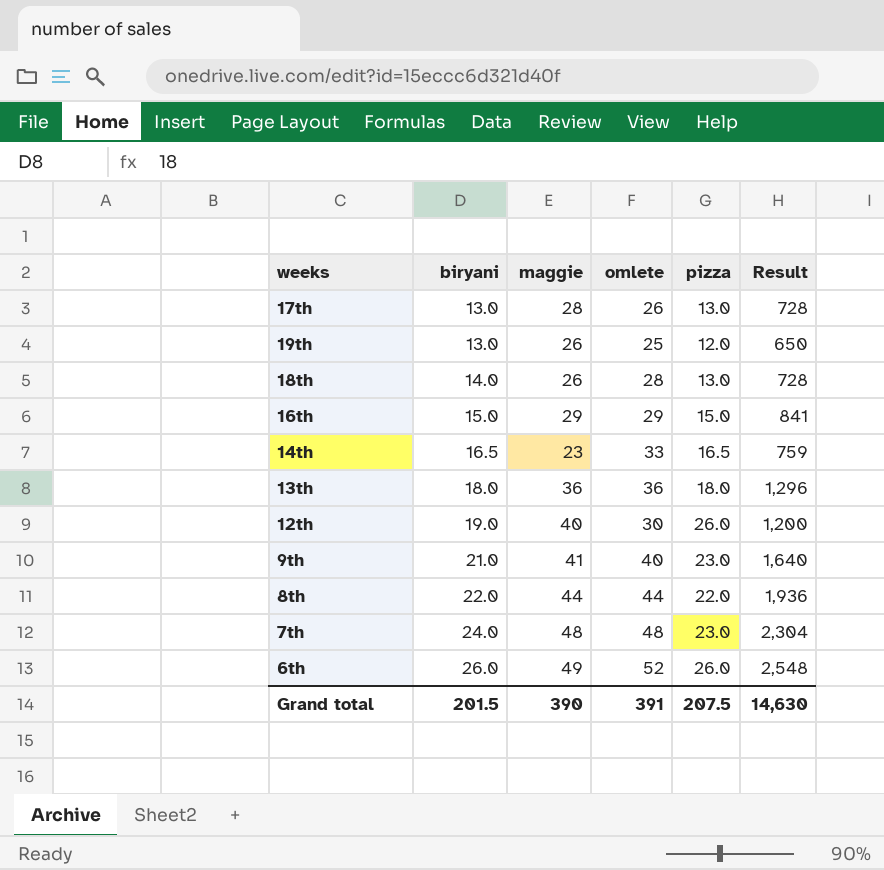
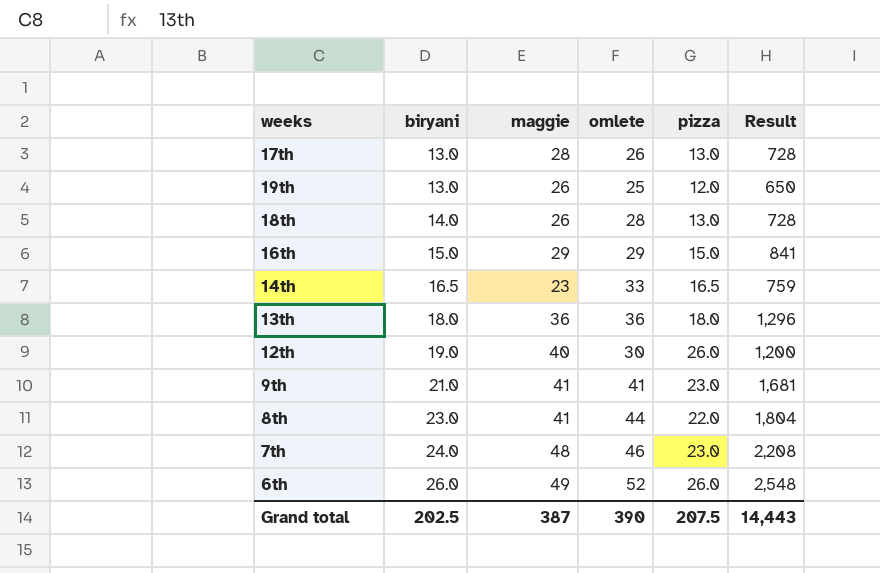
9th | omlete: 40 -> 41
9th | Result: 1,640 -> 1,681
8th | biryani: 22.0 -> 23.0
8th | maggie: 44 -> 41
8th | Result: 1,936 -> 1,804
7th | omlete: 48 -> 46
7th | Result: 2,304 -> 2,208
Grand total | biryani: 201.5 -> 202.5
Grand total | maggie: 390 -> 387
Grand total | omlete: 391 -> 390
Grand total | Result: 14,630 -> 14,443

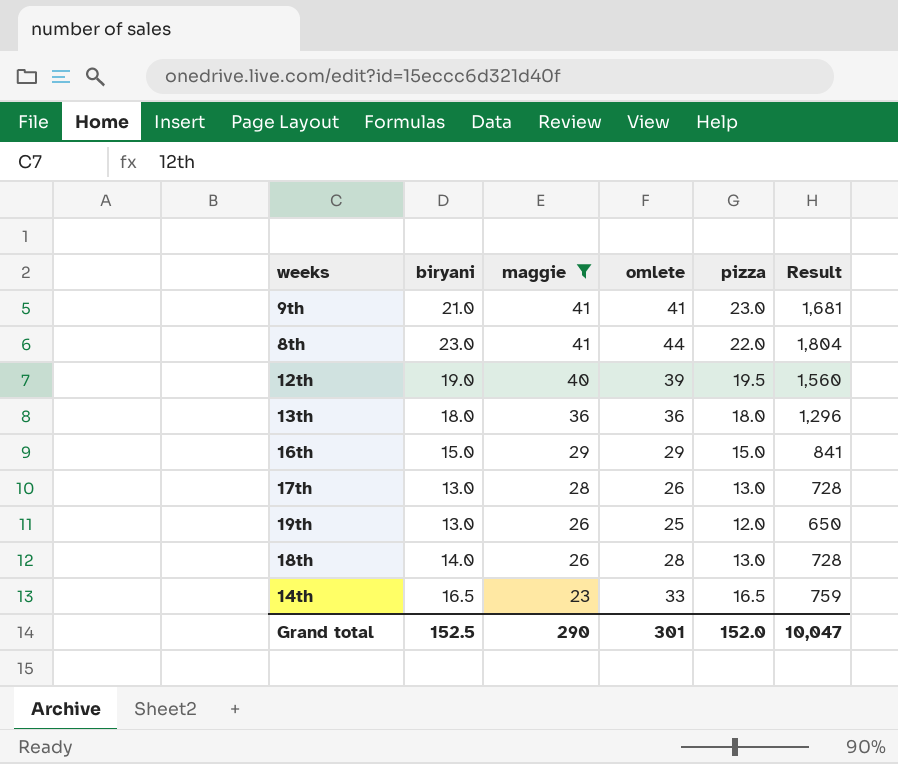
filter: none -> maggie <= 41
row order: biryani ascending -> maggie descending
12th | omlete: 30 -> 39
12th | pizza: 26.0 -> 19.5
12th | Result: 1,200 -> 1,560
Grand total | biryani: 202.5 -> 152.5
Grand total | maggie: 387 -> 290
Grand total | omlete: 390 -> 301
Grand total | pizza: 207.5 -> 152.0
Grand total | Result: 14,443 -> 10,047

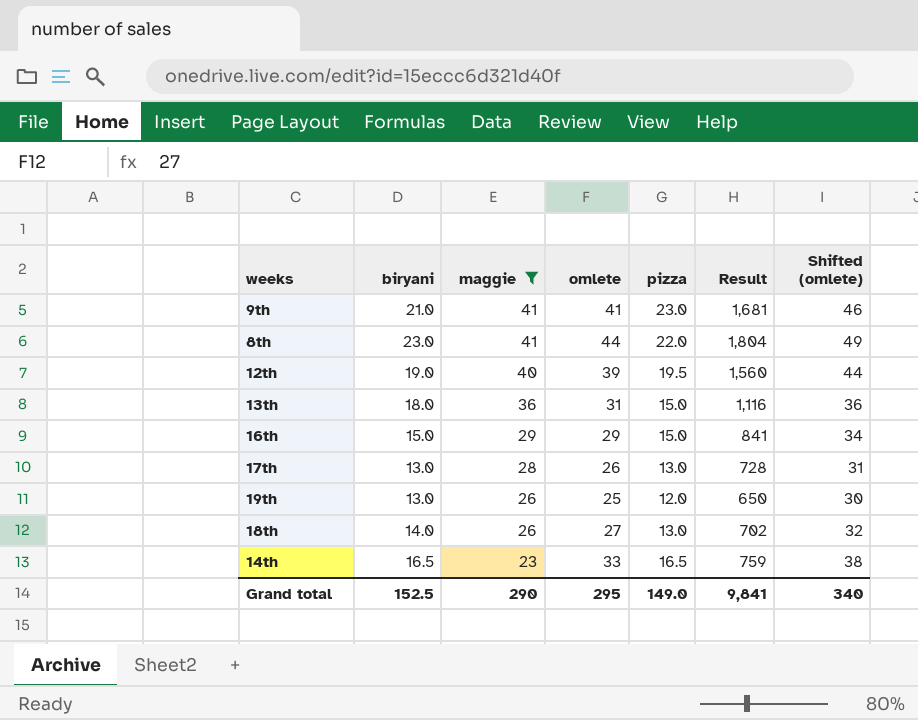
column Shifted (omlete) | formula: none -> [omlete] + 5
13th | omlete: 36 -> 31
13th | pizza: 18.0 -> 15.0
13th | Result: 1,296 -> 1,116
18th | omlete: 28 -> 27
18th | Result: 728 -> 702
Grand total | omlete: 301 -> 295
Grand total | pizza: 152.0 -> 149.0
Grand total | Result: 10,047 -> 9,841

